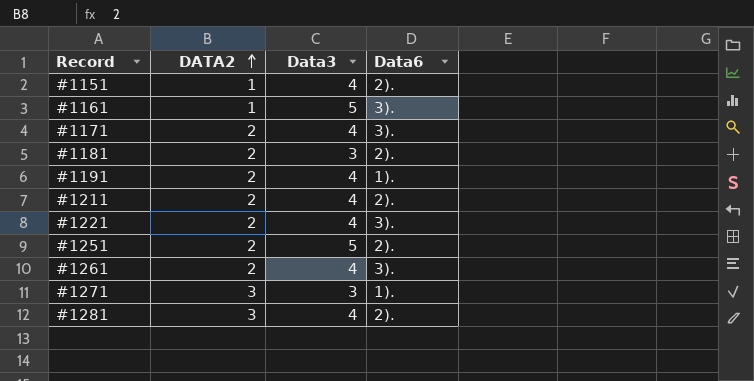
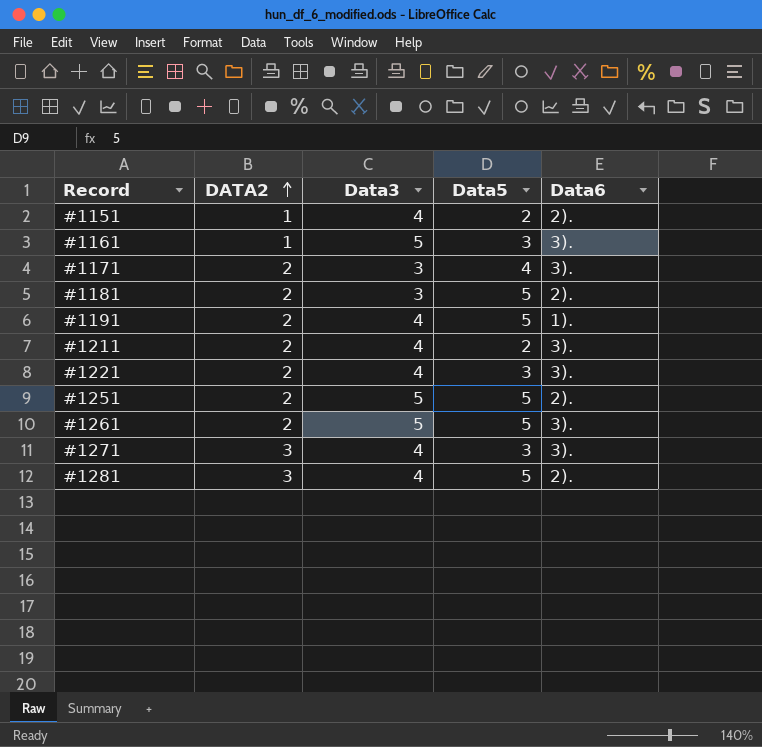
column Data5 | position: none -> 4
#1171 | Data3: 4 -> 3
#1211 | Data6: 2). -> 3).
#1261 | Data3: 4 -> 5
#1271 | Data3: 3 -> 4
#1271 | Data6: 1). -> 3).

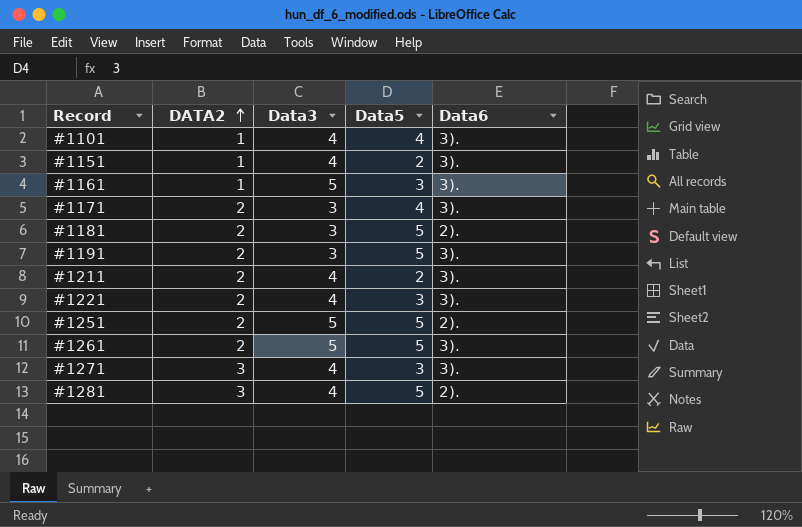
row #1101: none -> 1 | 4 | 4 | 3).
#1151 | Data6: 2). -> 3).
#1191 | Data3: 4 -> 3
#1191 | Data6: 1). -> 3).

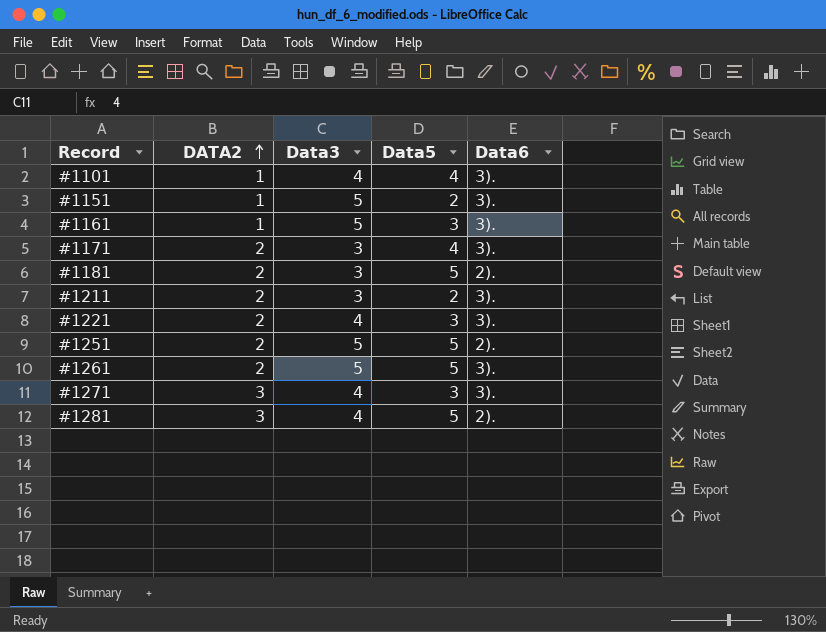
row #1191: 2 | 3 | 5 | 3). -> none
#1151 | Data3: 4 -> 5
#1211 | Data3: 4 -> 3

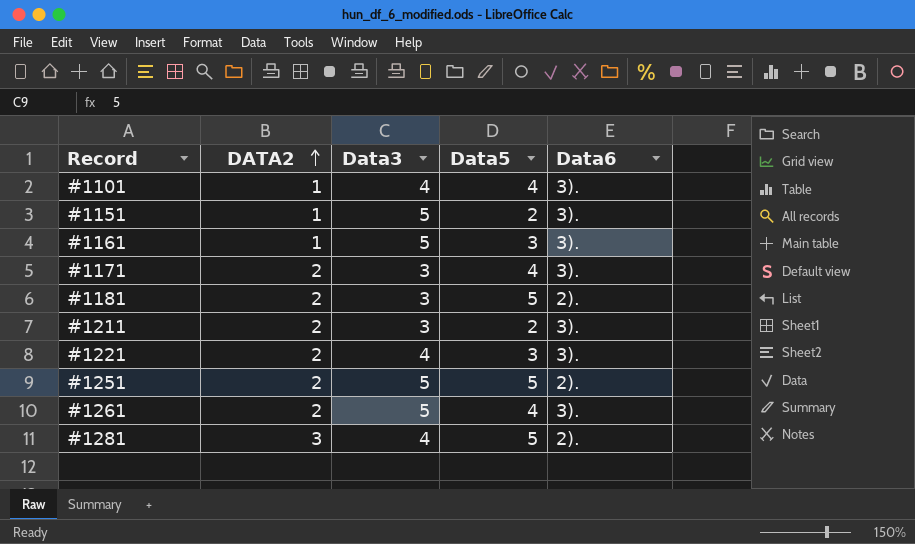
row #1271: 3 | 4 | 3 | 3). -> none
#1261 | Data5: 5 -> 4

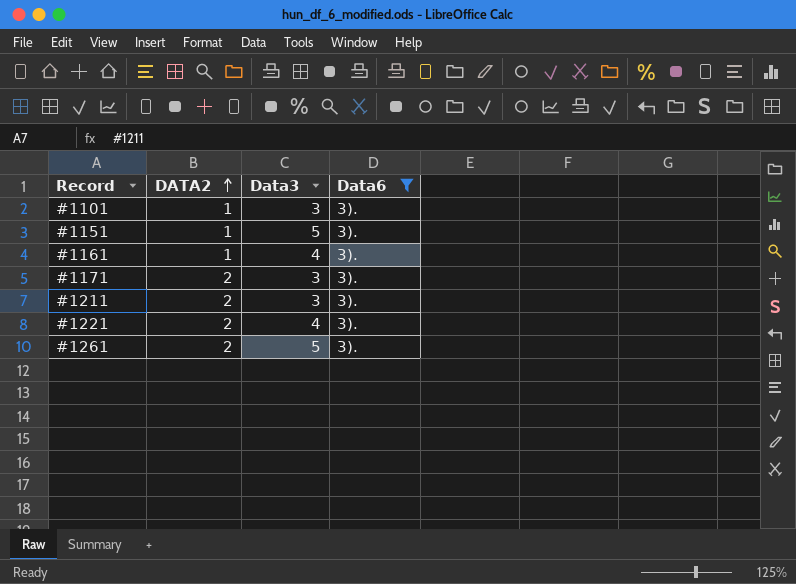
filter: none -> Data6 = 3).
column Data5 | position: 4 -> none
#1101 | Data3: 4 -> 3
#1161 | Data3: 5 -> 4

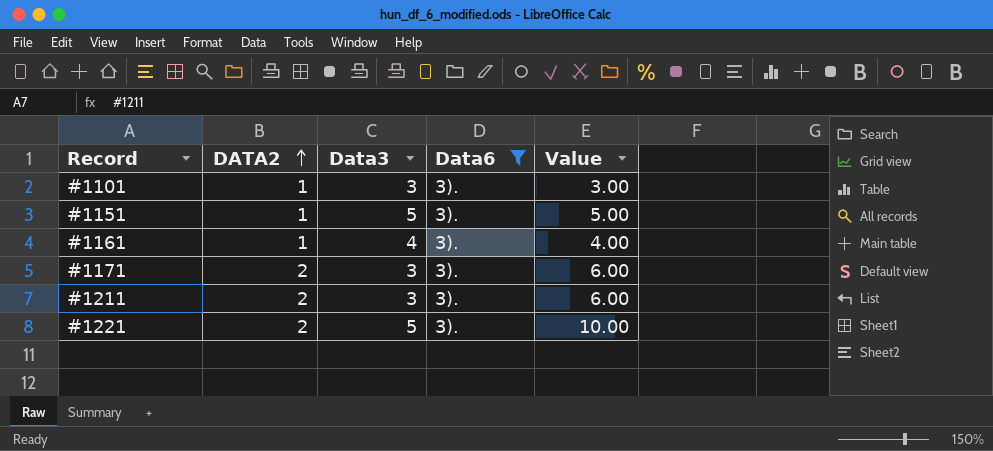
column Value | formula: none -> [DATA2] * [Data3]
row #1261: 2 | 5 | 3). -> none
#1221 | Data3: 4 -> 5

